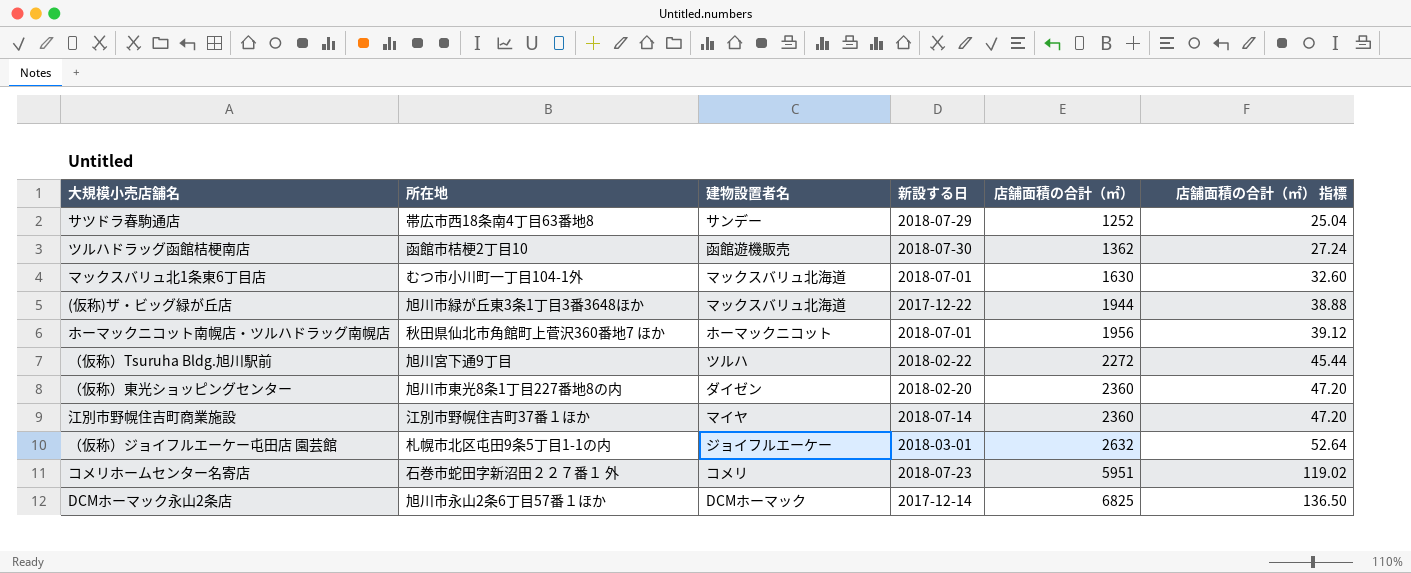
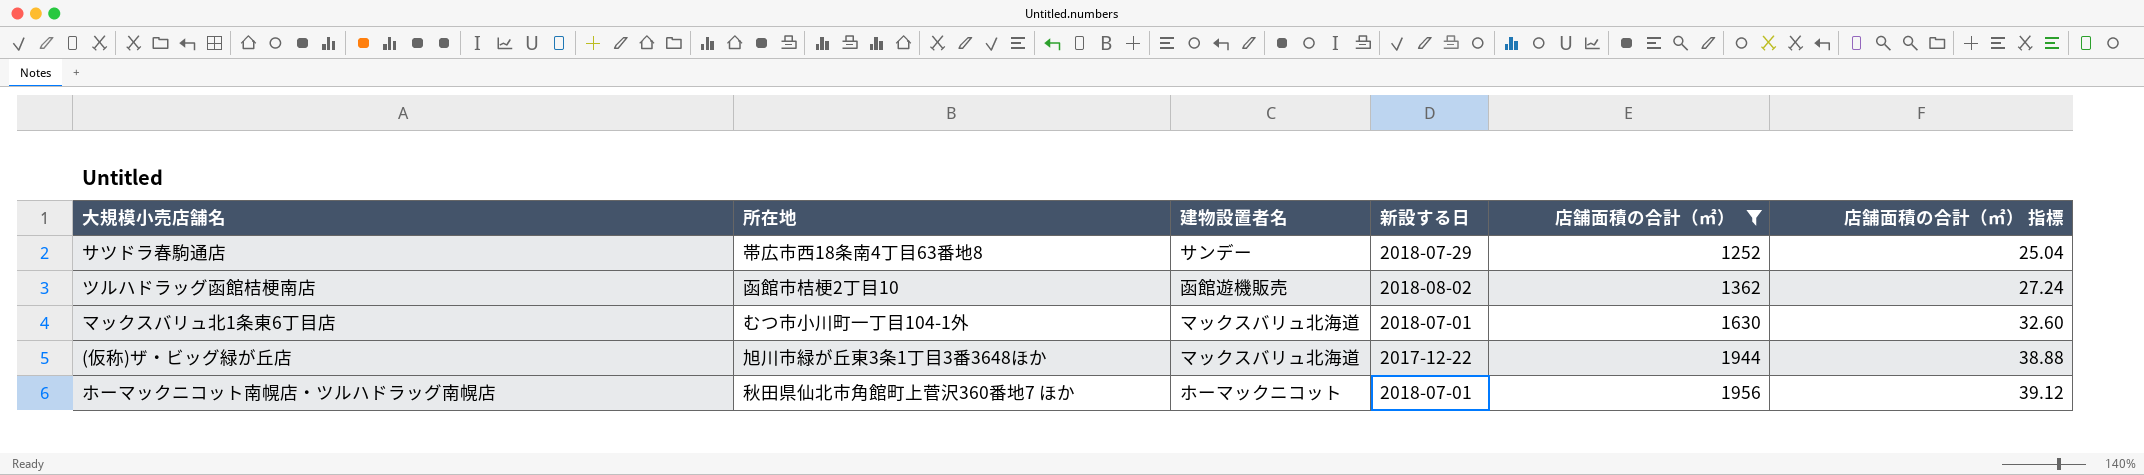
filter: none -> 店舗面積の合計（㎡） <= 1956
ツルハドラッグ函館桔梗南店 | 新設する日: 2018-07-30 -> 2018-08-02

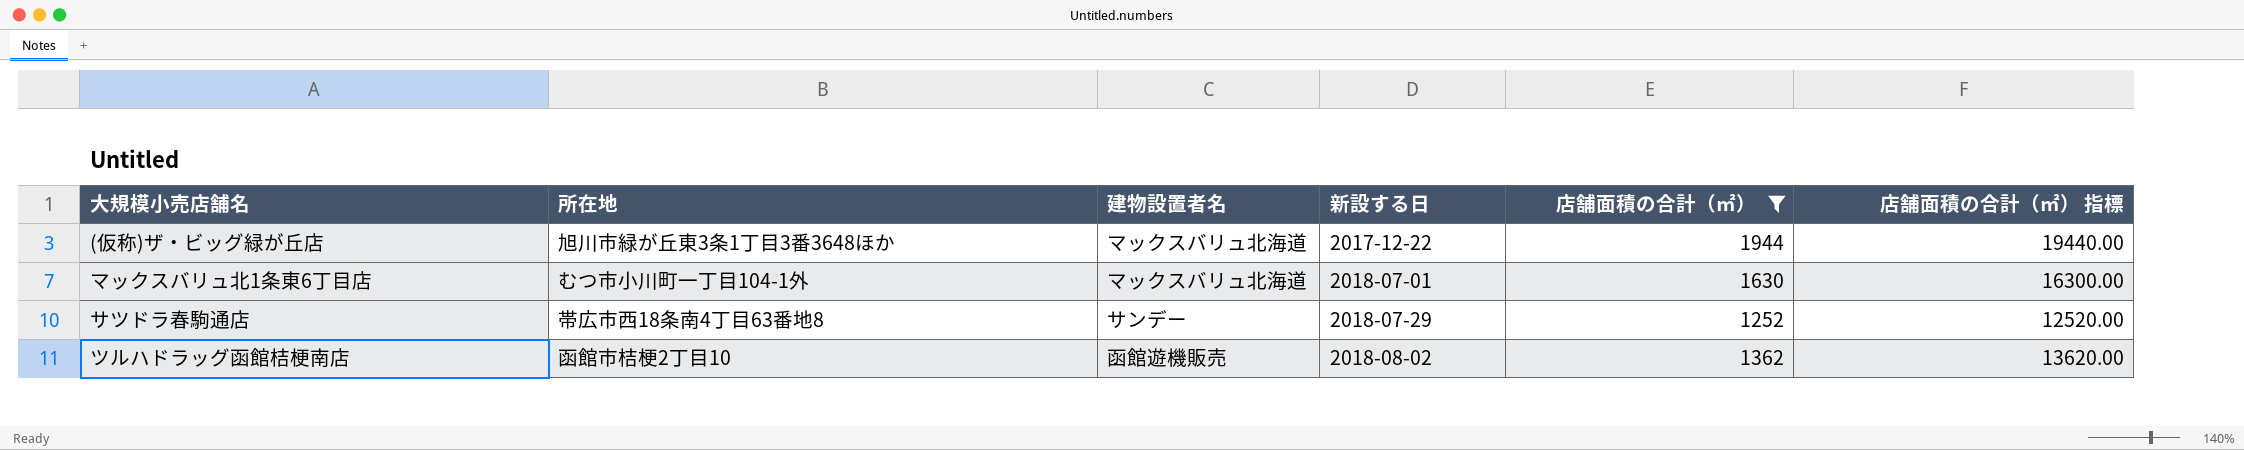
row order: 店舗面積の合計（㎡） ascending -> 新設する日 ascending
column 店舗面積の合計（㎡） 指標 | formula: [店舗面積の合計（㎡）] * 0.02 -> [店舗面積の合計（㎡）] * 10
row ホーマックニコット南幌店・ツルハドラッグ南幌店: 秋田県仙北市角館町上菅沢360番地7 ほか | ホーマックニコット | 2018-07-01 | 1956 | 39.12 -> none

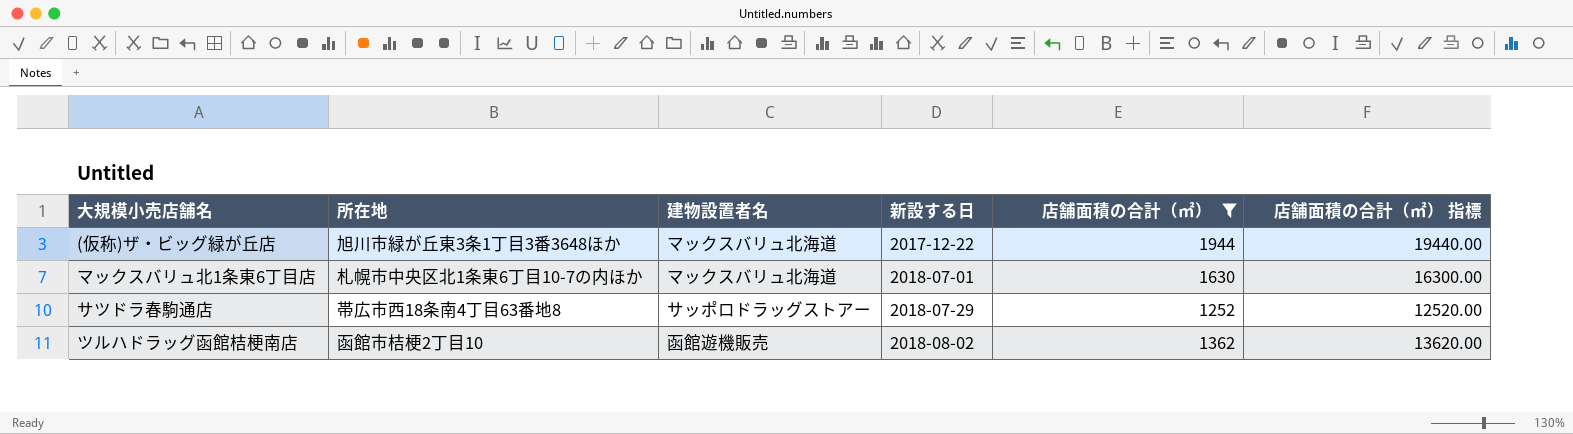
マックスバリュ北1条東6丁目店 | 所在地: むつ市小川町一丁目104-1外 -> 札幌市中央区北1条東6丁目10-7の内ほか
サツドラ春駒通店 | 建物設置者名: サンデー -> サッポロドラッグストアー

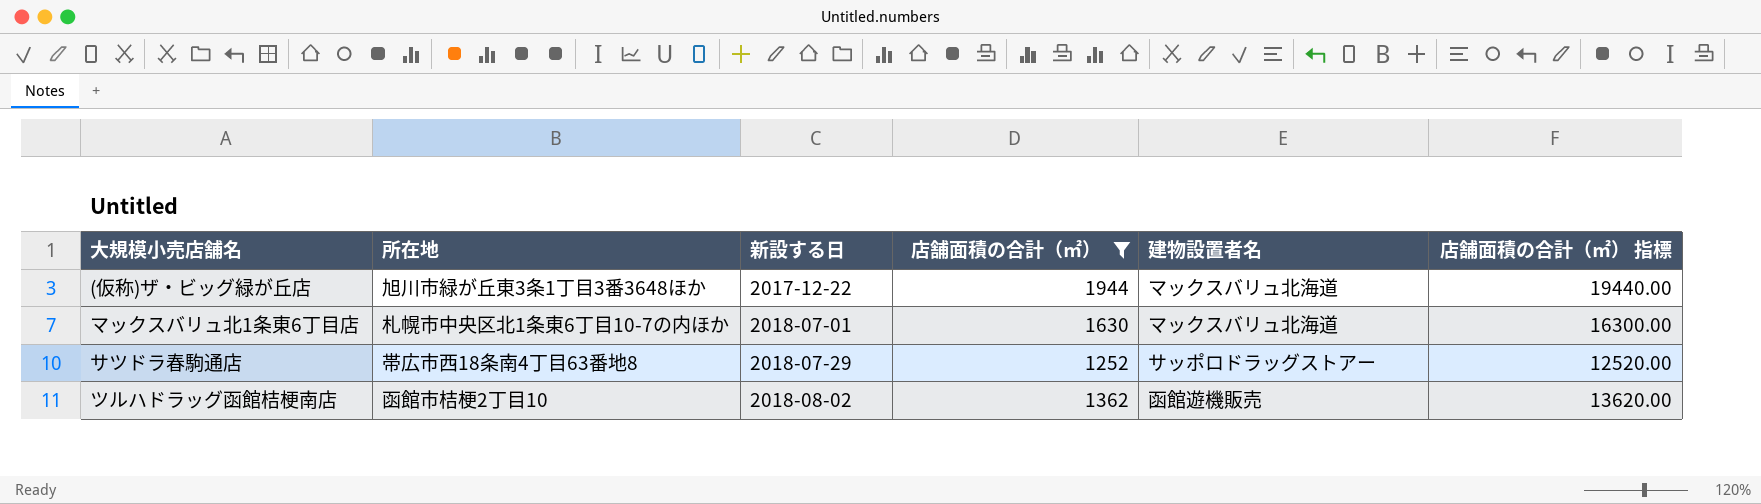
column 建物設置者名 | position: 3 -> 5

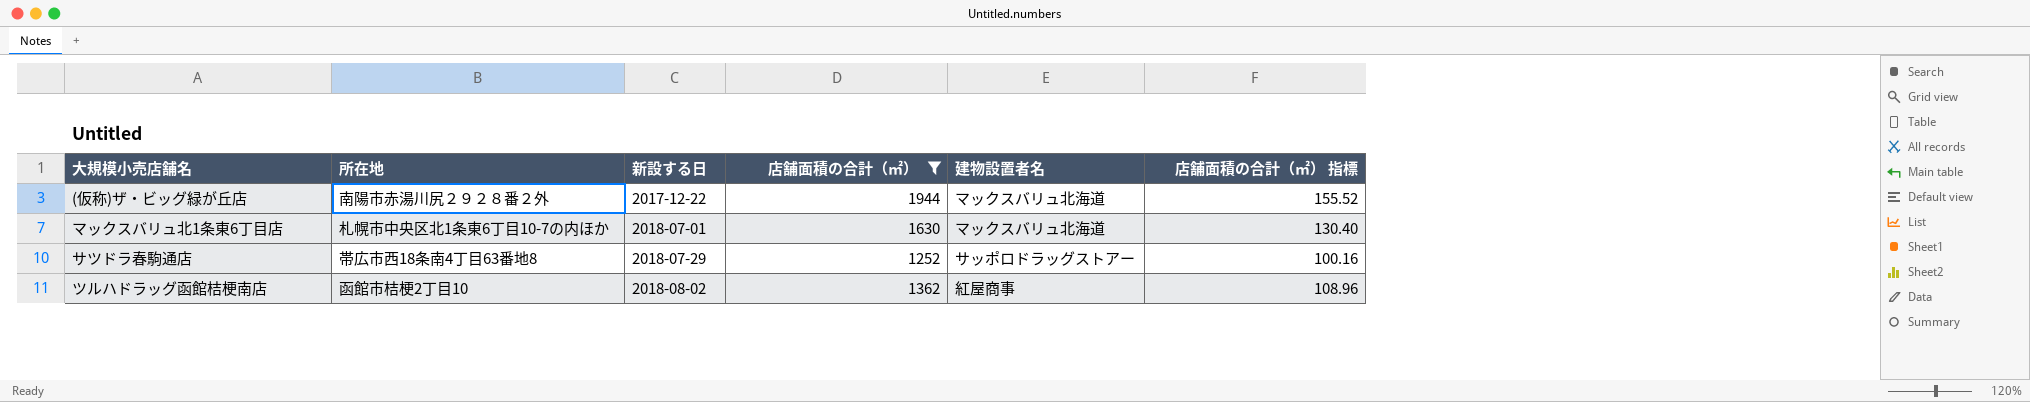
column 店舗面積の合計（㎡） 指標 | formula: [店舗面積の合計（㎡）] * 10 -> [店舗面積の合計（㎡）] * 0.08
(仮称)ザ・ビッグ緑が丘店 | 所在地: 旭川市緑が丘東3条1丁目3番3648ほか -> 南陽市赤湯川尻２９２８番２外
ツルハドラッグ函館桔梗南店 | 建物設置者名: 函館遊機販売 -> 紅屋商事

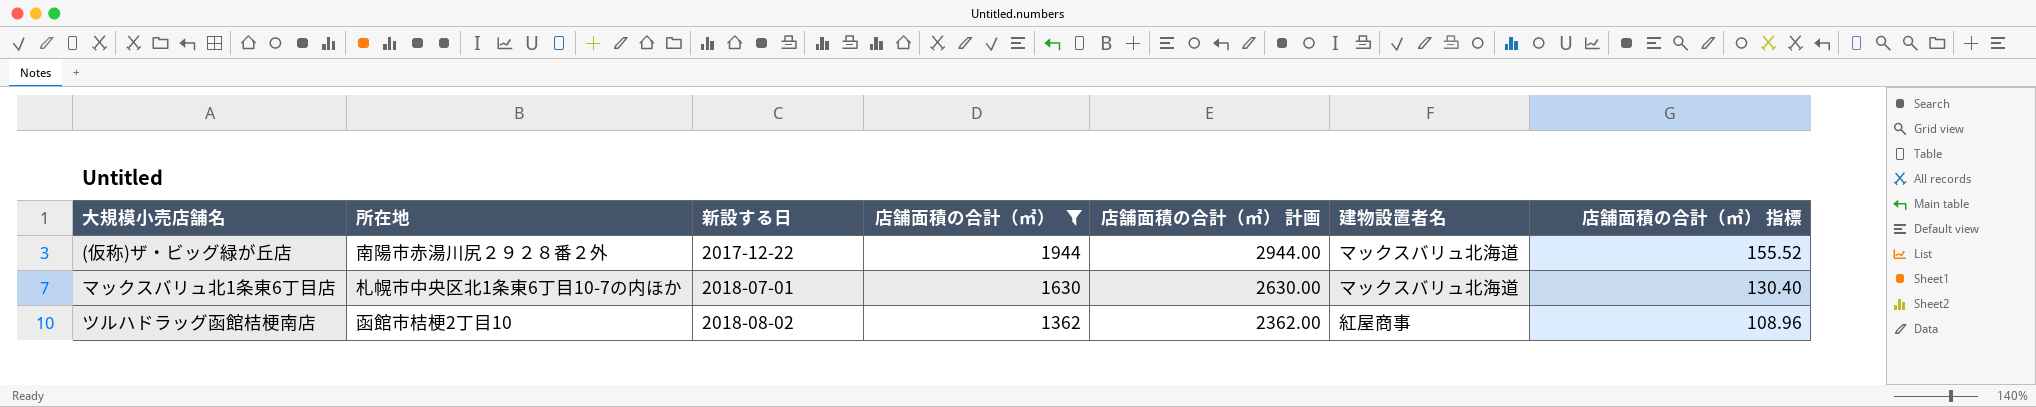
column 店舗面積の合計（㎡） 計画 | formula: none -> [店舗面積の合計（㎡）] + 1000
row サツドラ春駒通店: 帯広市西18条南4丁目63番地8 | 2018-07-29 | 1252 | サッポロドラッグストアー | 100.16 -> none

